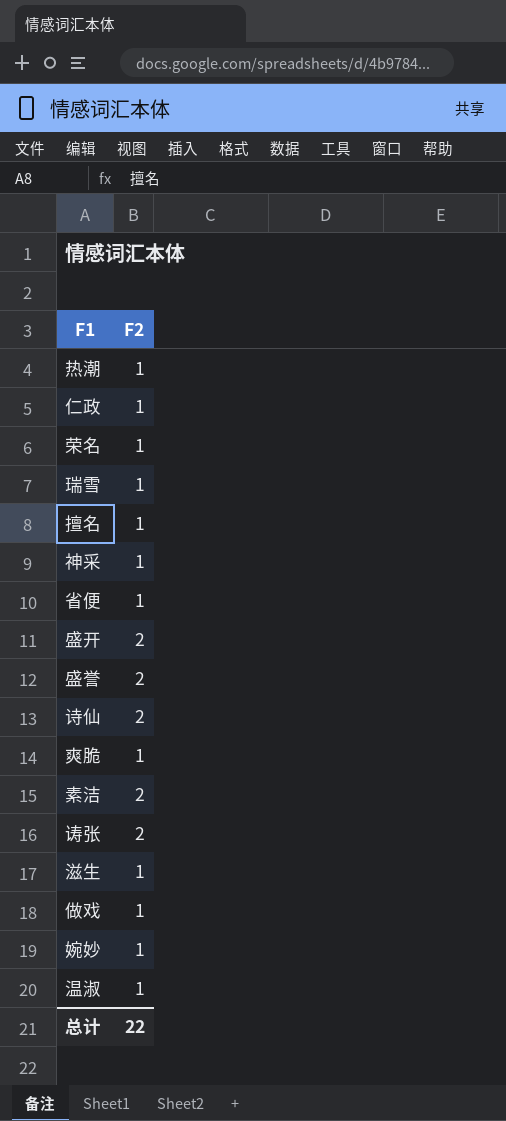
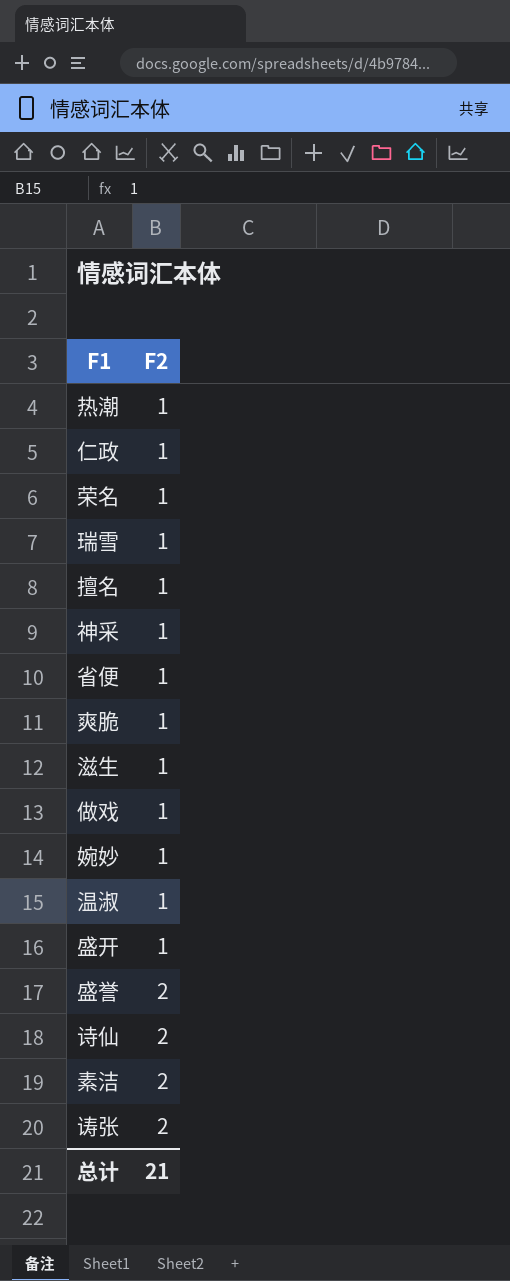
row order: none -> F2 ascending
盛开 | F2: 2 -> 1
总计 | F2: 22 -> 21

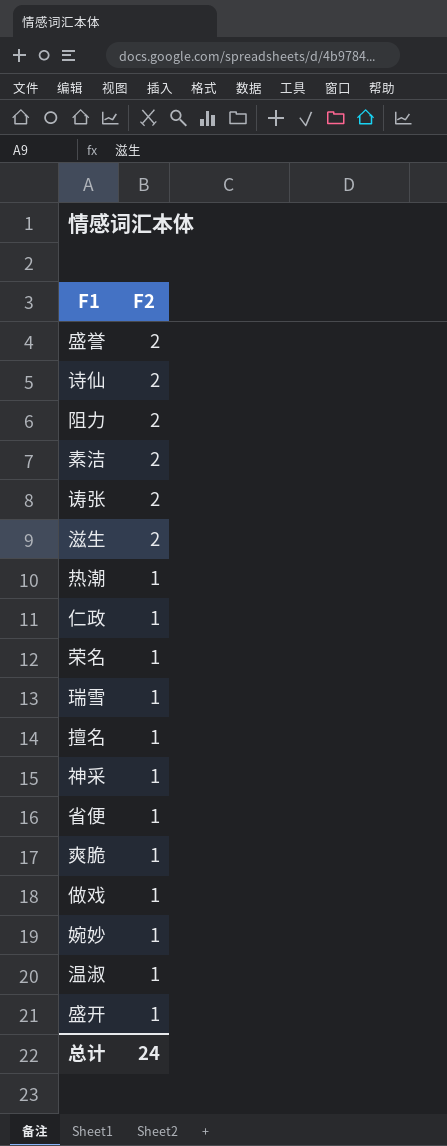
row order: F2 ascending -> F2 descending
row 阻力: none -> 2
滋生 | F2: 1 -> 2
总计 | F2: 21 -> 24

